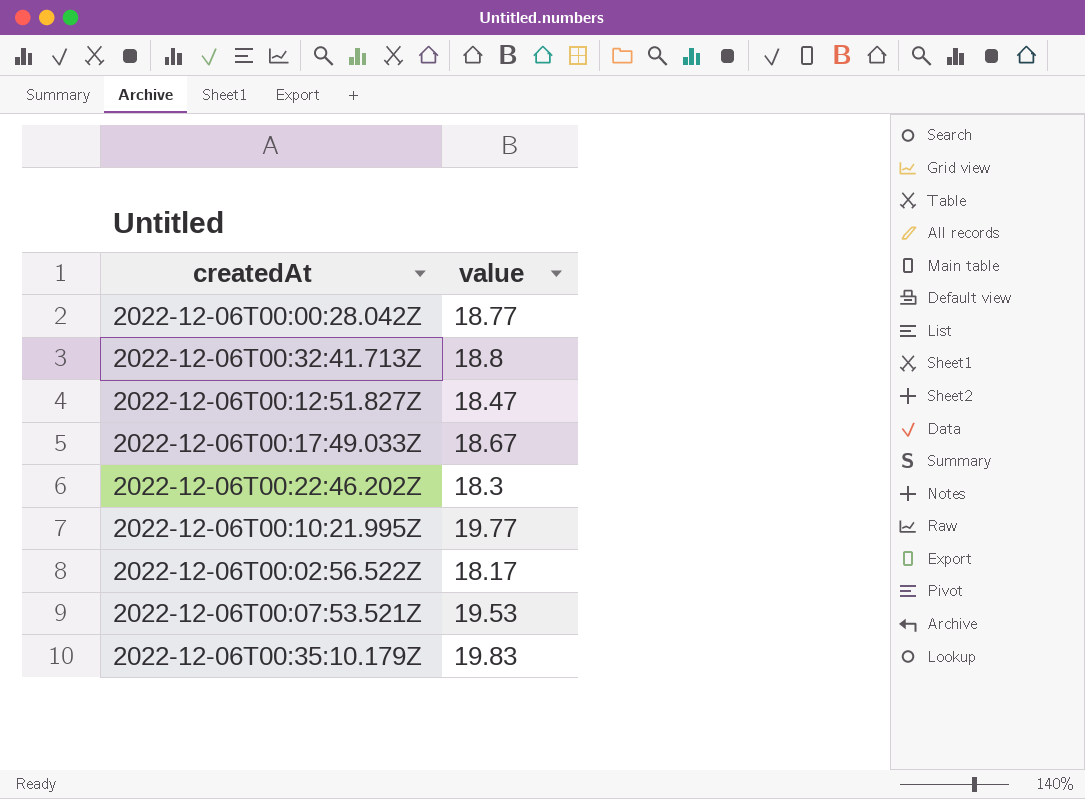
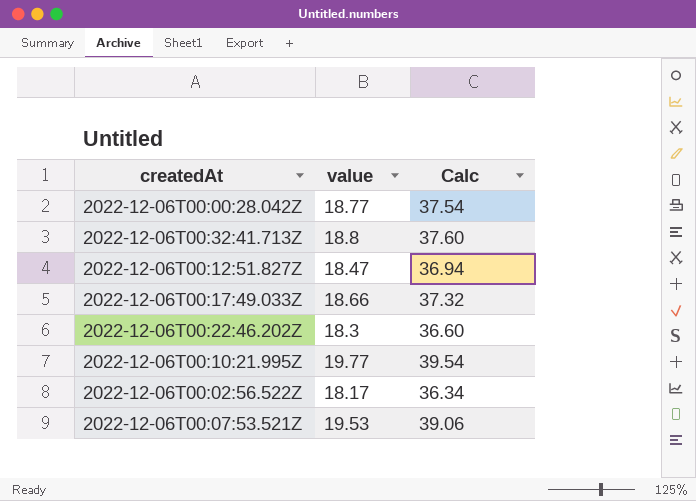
column Calc | formula: none -> [value] * 2
row 2022-12-06T00:35:10.179Z: 19.83 -> none
2022-12-06T00:17:49.033Z | value: 18.67 -> 18.66

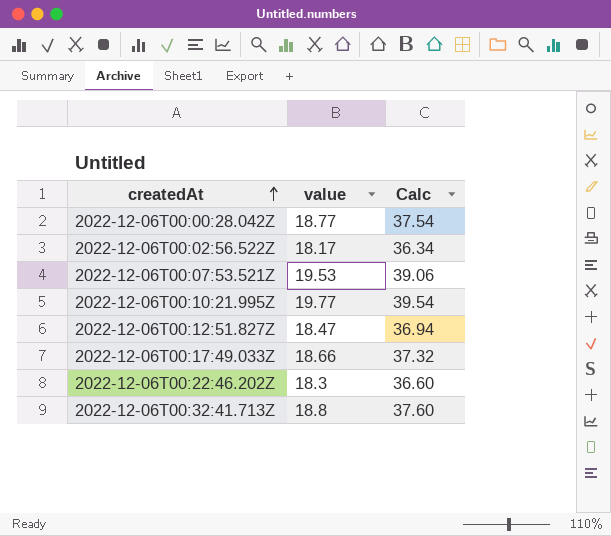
row order: none -> createdAt ascending

